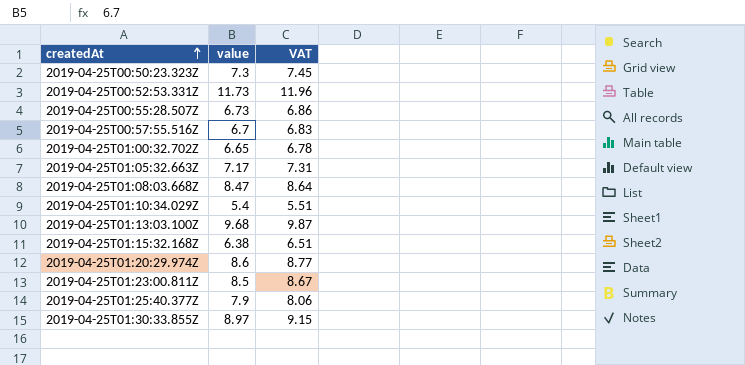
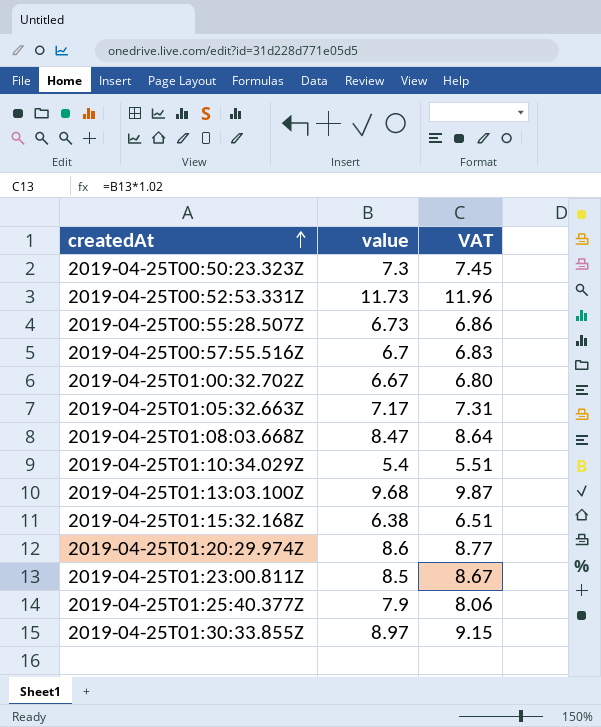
2019-04-25T01:00:32.702Z | value: 6.65 -> 6.67
2019-04-25T01:00:32.702Z | VAT: 6.78 -> 6.80

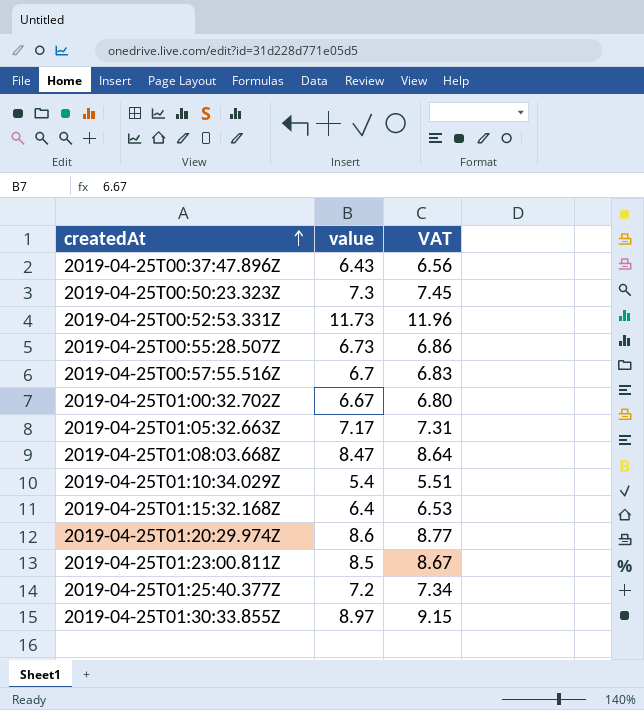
row 2019-04-25T01:13:03.100Z: 9.68 | 9.87 -> none
row 2019-04-25T00:37:47.896Z: none -> 6.43 | 6.56
2019-04-25T01:15:32.168Z | value: 6.38 -> 6.4
2019-04-25T01:15:32.168Z | VAT: 6.51 -> 6.53
2019-04-25T01:25:40.377Z | value: 7.9 -> 7.2
2019-04-25T01:25:40.377Z | VAT: 8.06 -> 7.34

